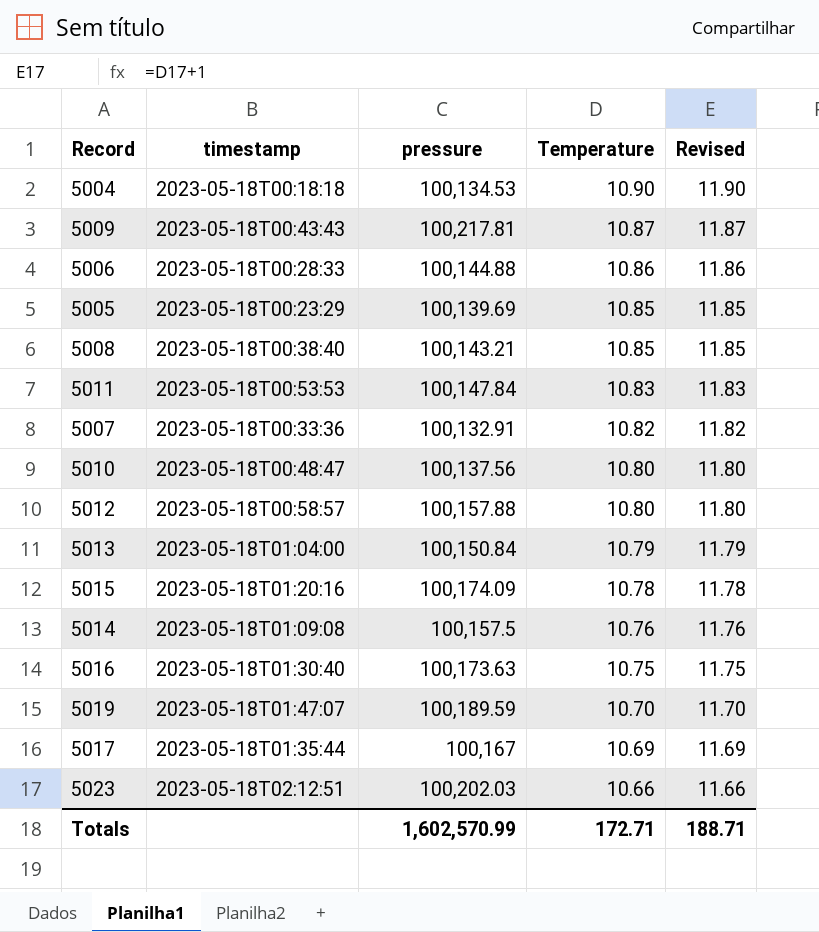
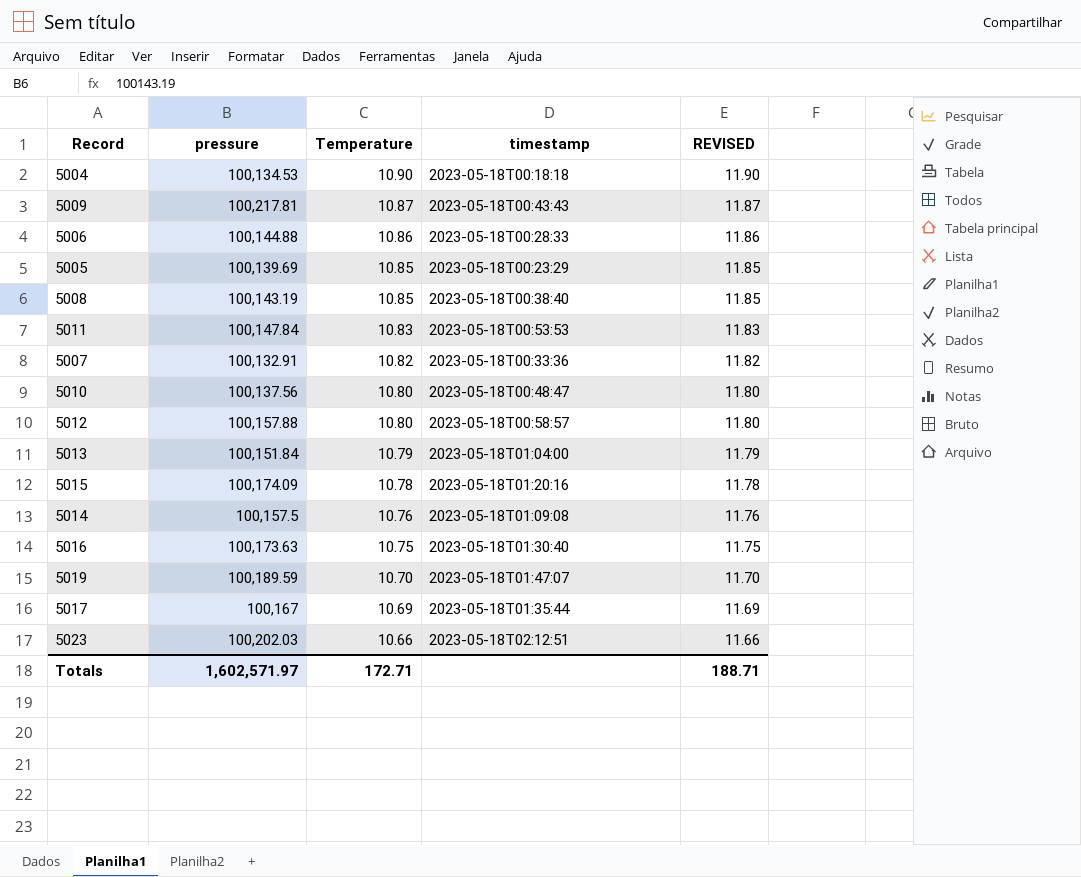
column timestamp | position: 2 -> 4
column name: Revised -> REVISED
5008 | pressure: 100,143.21 -> 100,143.19
5013 | pressure: 100,150.84 -> 100,151.84
Totals | pressure: 1,602,570.99 -> 1,602,571.97

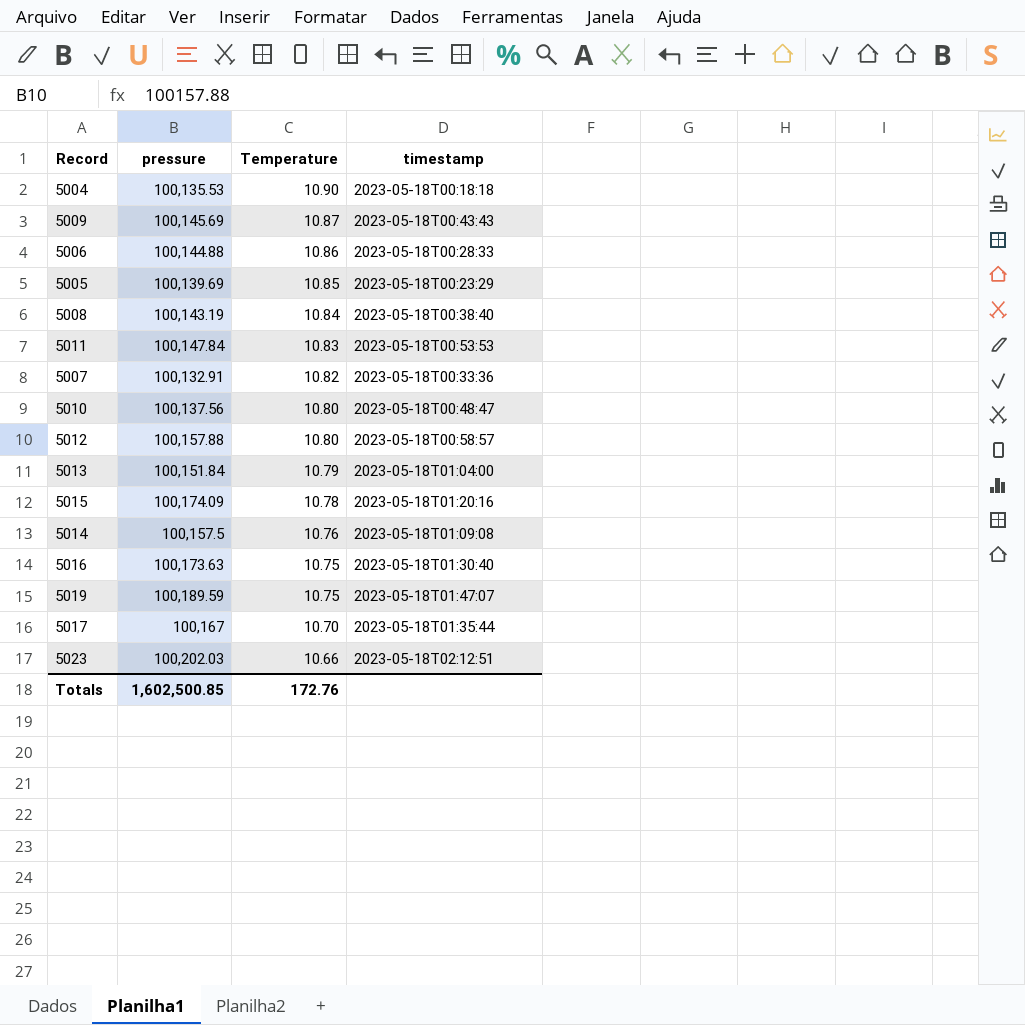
column REVISED | formula: [Temperature] + 1 -> none
5004 | pressure: 100,134.53 -> 100,135.53
5009 | pressure: 100,217.81 -> 100,145.69
5008 | Temperature: 10.85 -> 10.84
5019 | Temperature: 10.70 -> 10.75
5017 | Temperature: 10.69 -> 10.70
Totals | pressure: 1,602,571.97 -> 1,602,500.85
Totals | Temperature: 172.71 -> 172.76

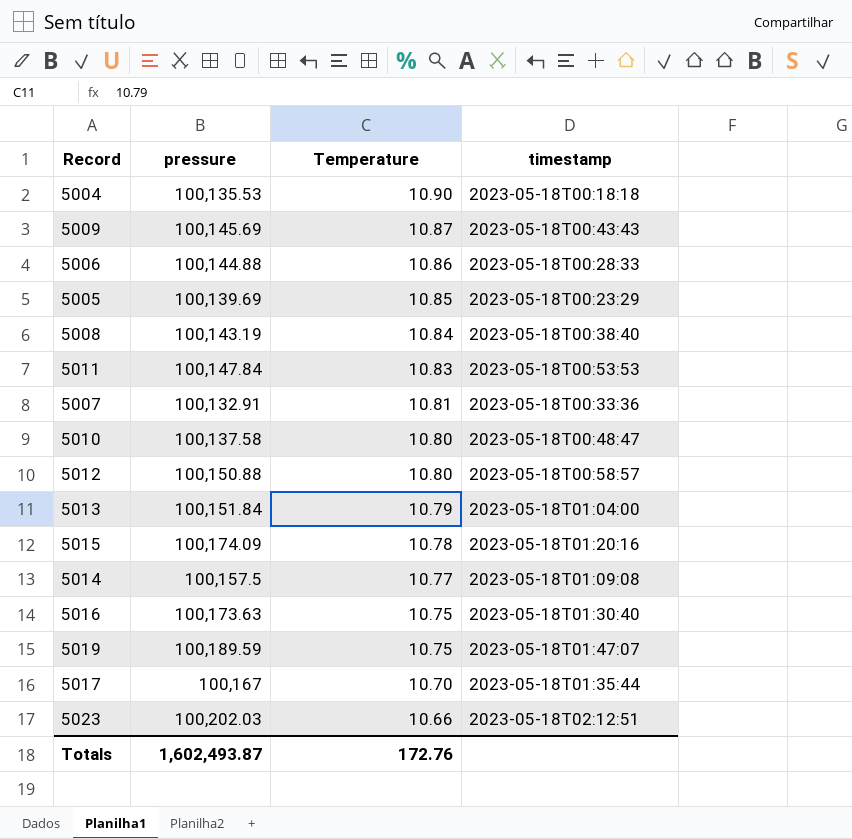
5007 | Temperature: 10.82 -> 10.81
5010 | pressure: 100,137.56 -> 100,137.58
5012 | pressure: 100,157.88 -> 100,150.88
5014 | Temperature: 10.76 -> 10.77
Totals | pressure: 1,602,500.85 -> 1,602,493.87

